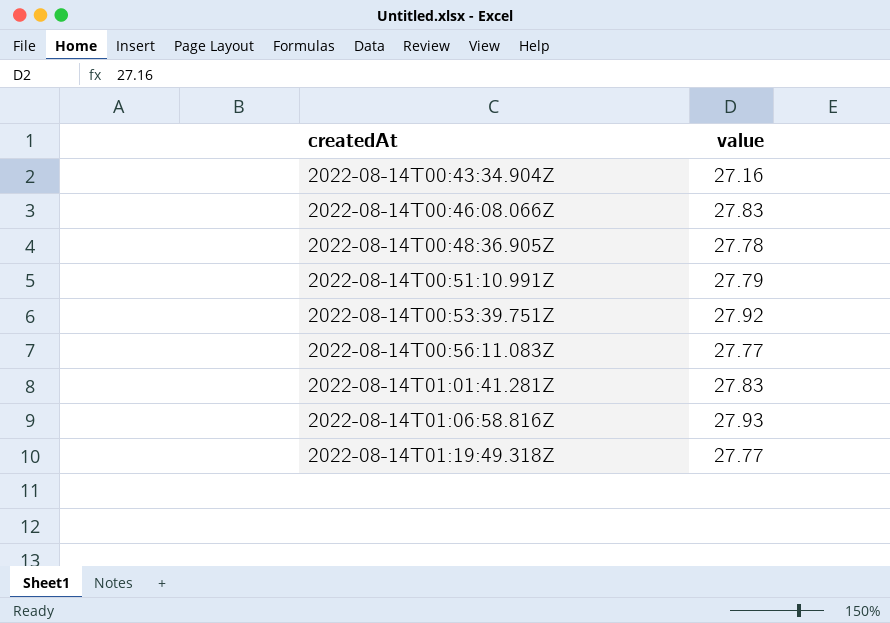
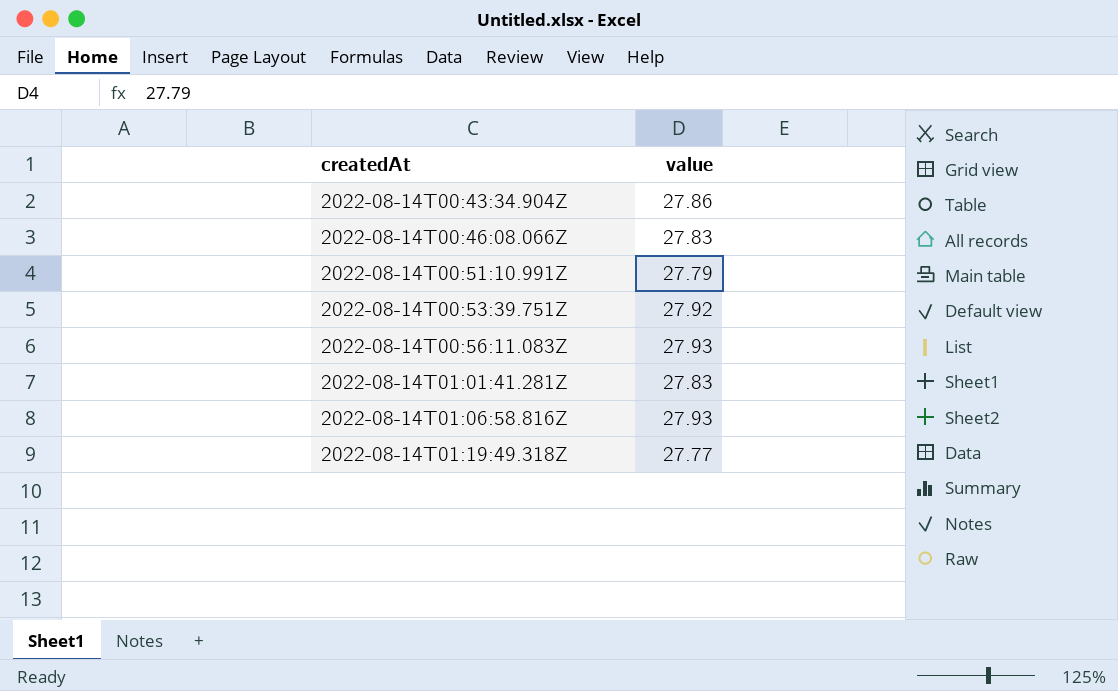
row 2022-08-14T00:48:36.905Z: 27.78 -> none
2022-08-14T00:43:34.904Z | value: 27.16 -> 27.86
2022-08-14T00:56:11.083Z | value: 27.77 -> 27.93

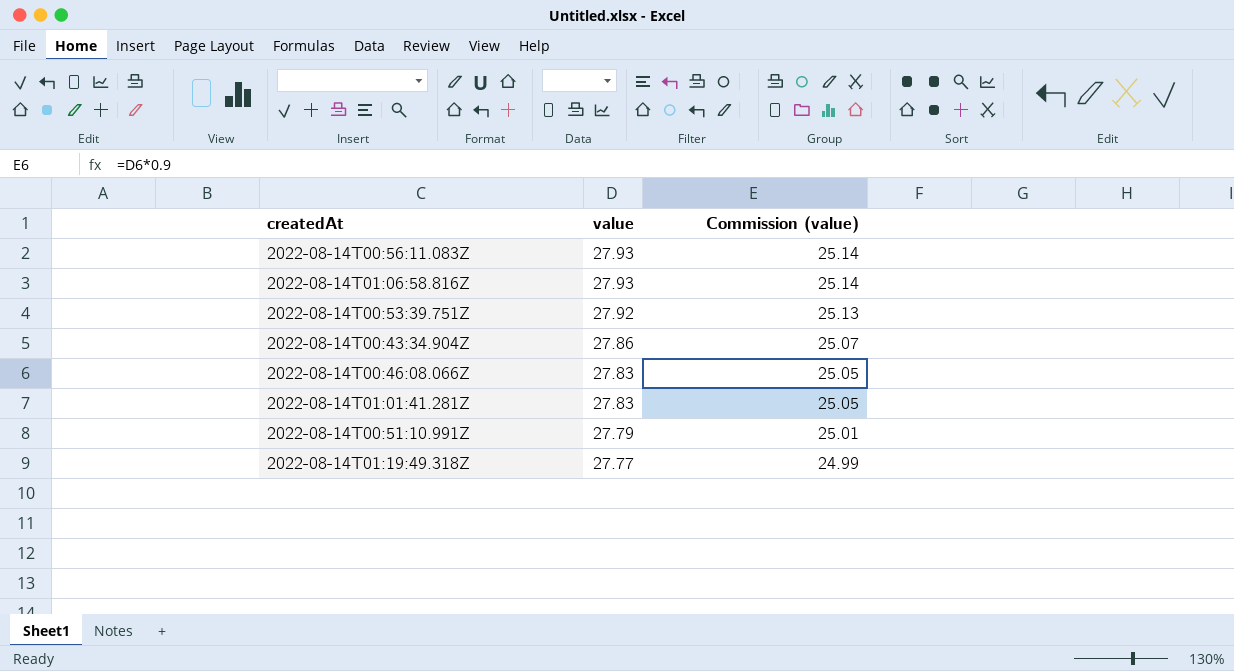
row order: createdAt ascending -> value descending
column Commission (value) | formula: none -> [value] * 0.9

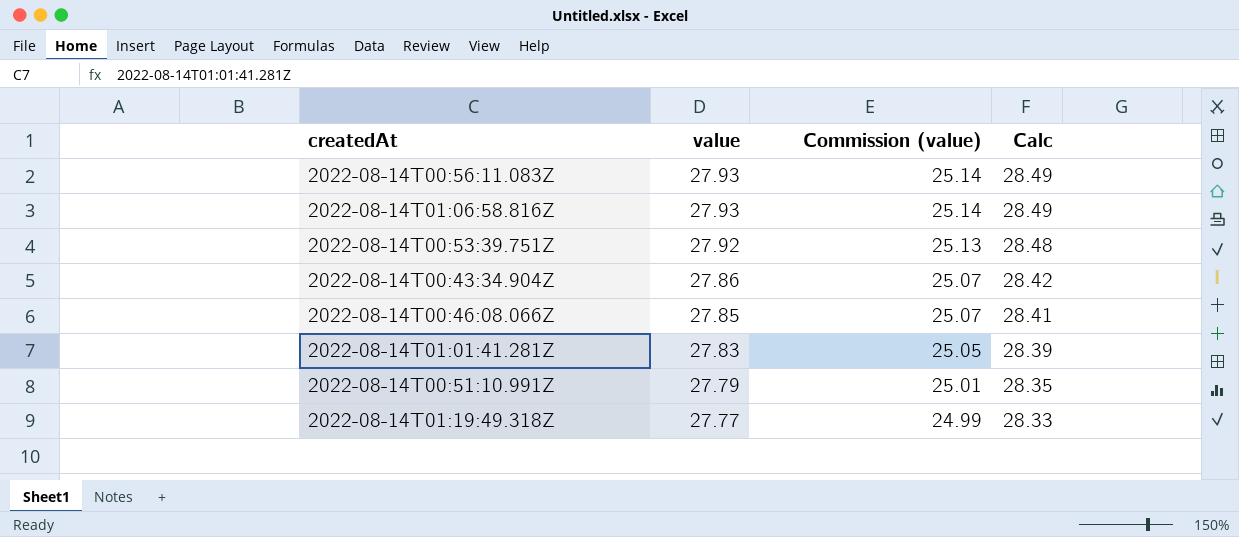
column Calc | formula: none -> [value] * 1.02
2022-08-14T00:46:08.066Z | value: 27.83 -> 27.85
2022-08-14T00:46:08.066Z | Commission (value): 25.05 -> 25.07

